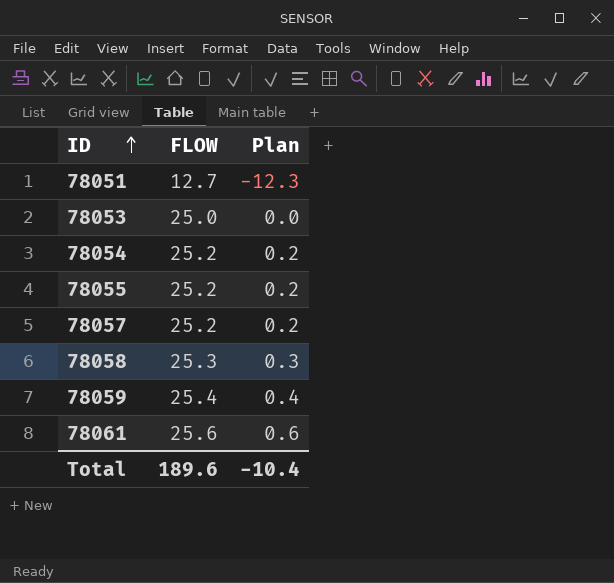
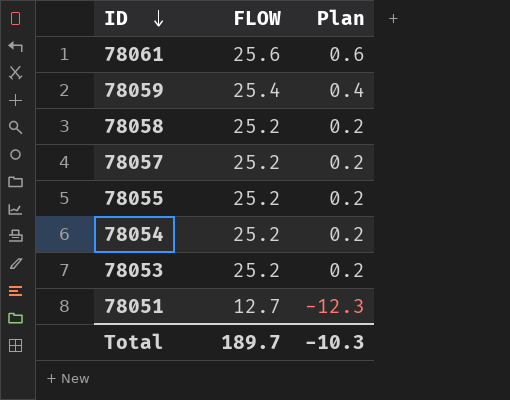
row order: ID ascending -> ID descending
78058 | FLOW: 25.3 -> 25.2
78058 | Plan: 0.3 -> 0.2
78053 | FLOW: 25.0 -> 25.2
78053 | Plan: 0.0 -> 0.2
Total | FLOW: 189.6 -> 189.7
Total | Plan: -10.4 -> -10.3

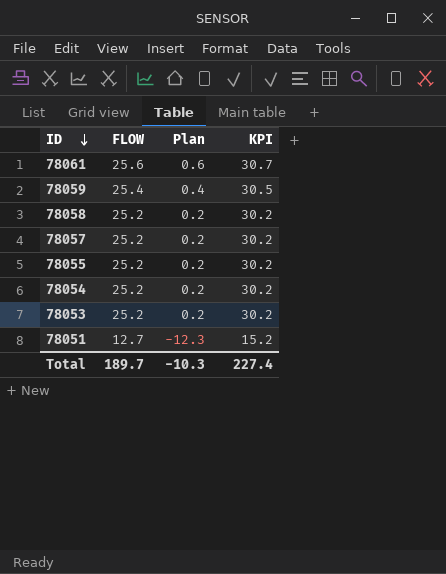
column KPI | formula: none -> [FLOW] * 1.2

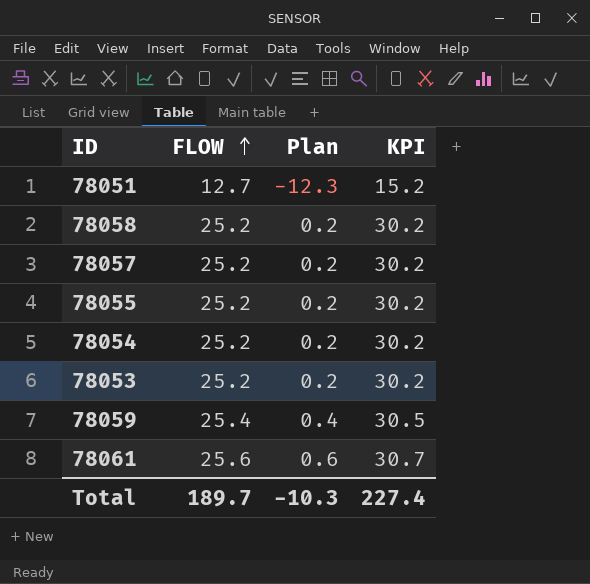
row order: ID descending -> FLOW ascending

